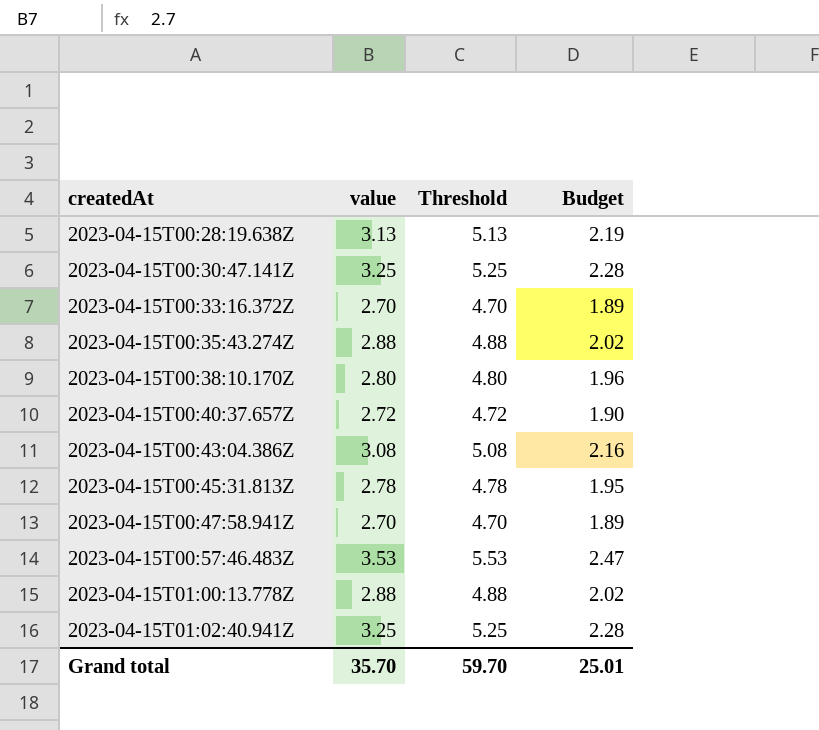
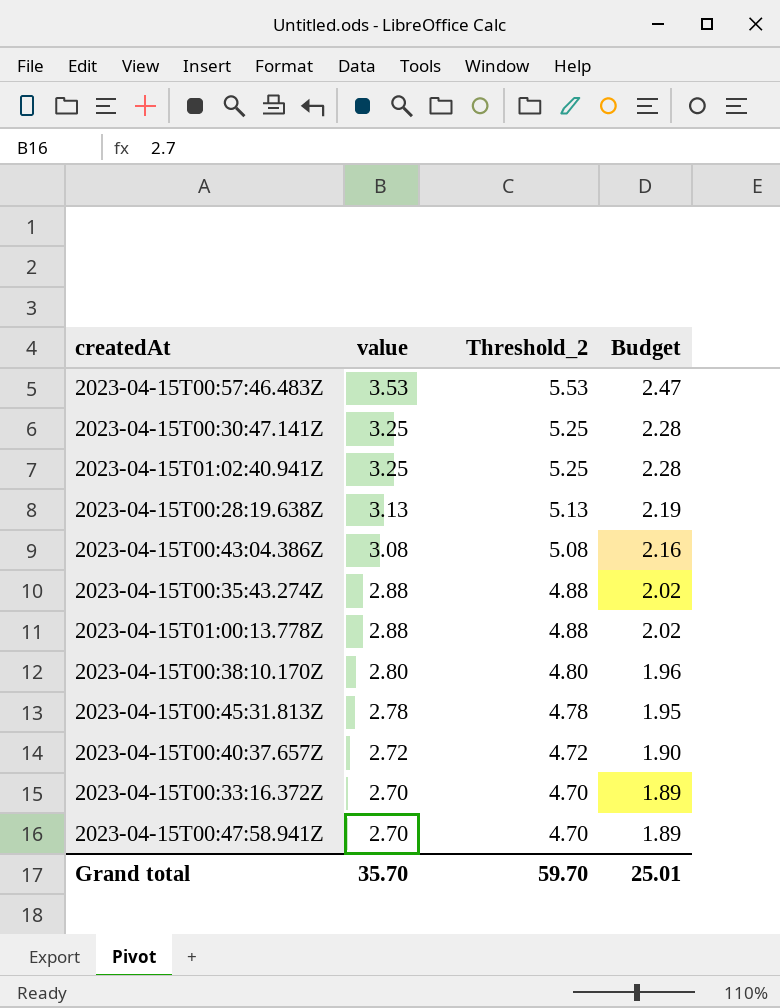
row order: createdAt ascending -> value descending
column name: Threshold -> Threshold_2

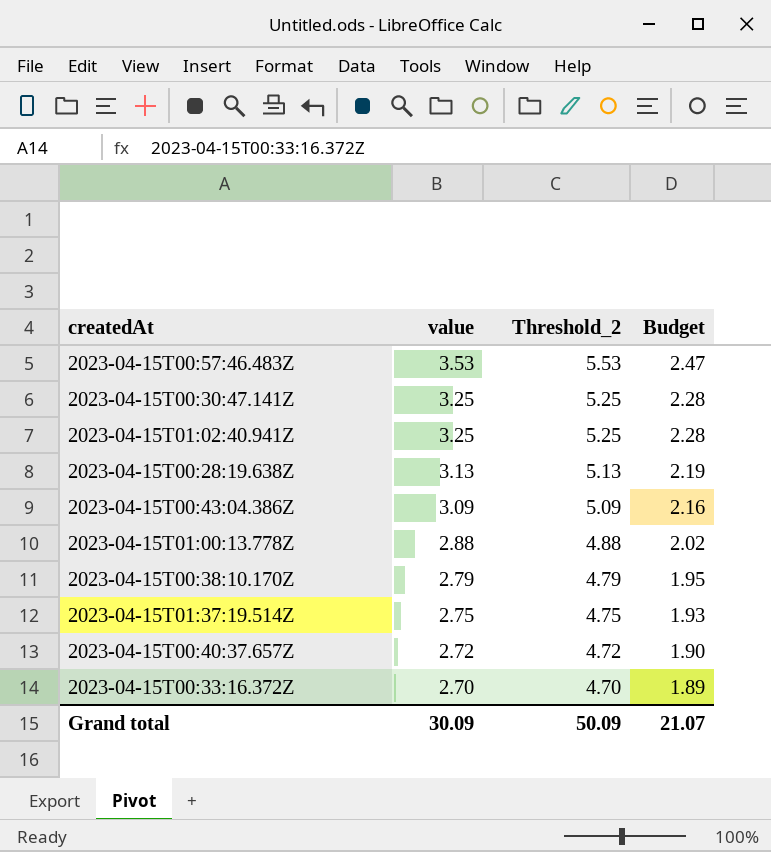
row 2023-04-15T00:35:43.274Z: 2.88 | 4.88 | 2.02 -> none
row 2023-04-15T00:45:31.813Z: 2.78 | 4.78 | 1.95 -> none
row 2023-04-15T00:47:58.941Z: 2.70 | 4.70 | 1.89 -> none
2023-04-15T00:43:04.386Z | value: 3.08 -> 3.09
2023-04-15T00:43:04.386Z | Threshold_2: 5.08 -> 5.09
2023-04-15T00:38:10.170Z | value: 2.80 -> 2.79
2023-04-15T00:38:10.170Z | Threshold_2: 4.80 -> 4.79
2023-04-15T00:38:10.170Z | Budget: 1.96 -> 1.95
row 2023-04-15T01:37:19.514Z: none -> 2.75 | 4.75 | 1.93
Grand total | value: 35.70 -> 30.09
Grand total | Threshold_2: 59.70 -> 50.09
Grand total | Budget: 25.01 -> 21.07

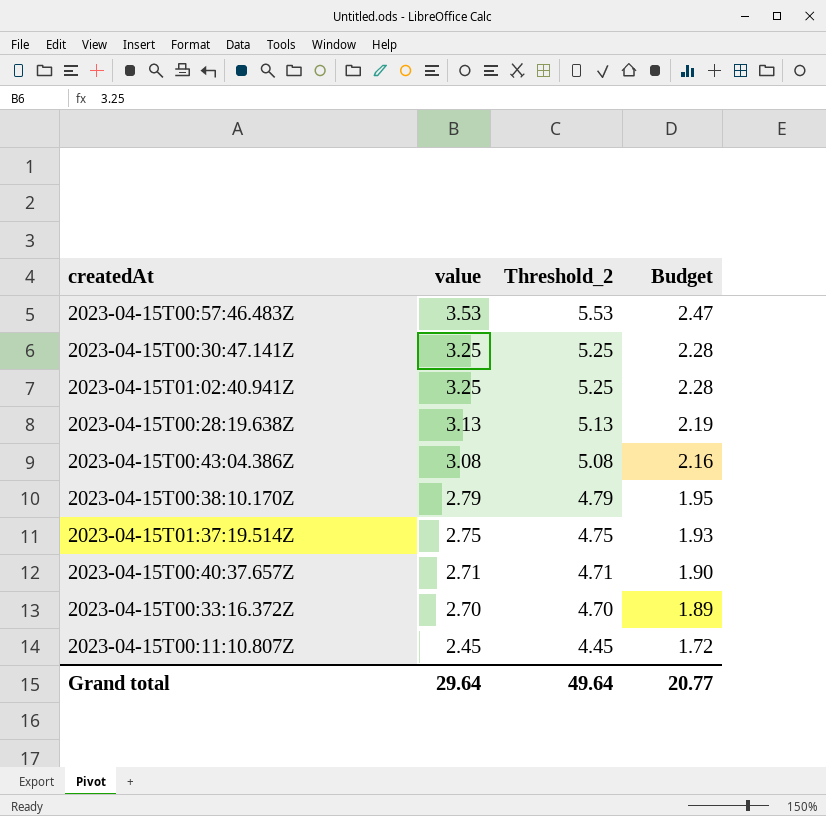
row 2023-04-15T01:00:13.778Z: 2.88 | 4.88 | 2.02 -> none
2023-04-15T00:43:04.386Z | value: 3.09 -> 3.08
2023-04-15T00:43:04.386Z | Threshold_2: 5.09 -> 5.08
2023-04-15T00:40:37.657Z | value: 2.72 -> 2.71
2023-04-15T00:40:37.657Z | Threshold_2: 4.72 -> 4.71
row 2023-04-15T00:11:10.807Z: none -> 2.45 | 4.45 | 1.72
Grand total | value: 30.09 -> 29.64
Grand total | Threshold_2: 50.09 -> 49.64
Grand total | Budget: 21.07 -> 20.77

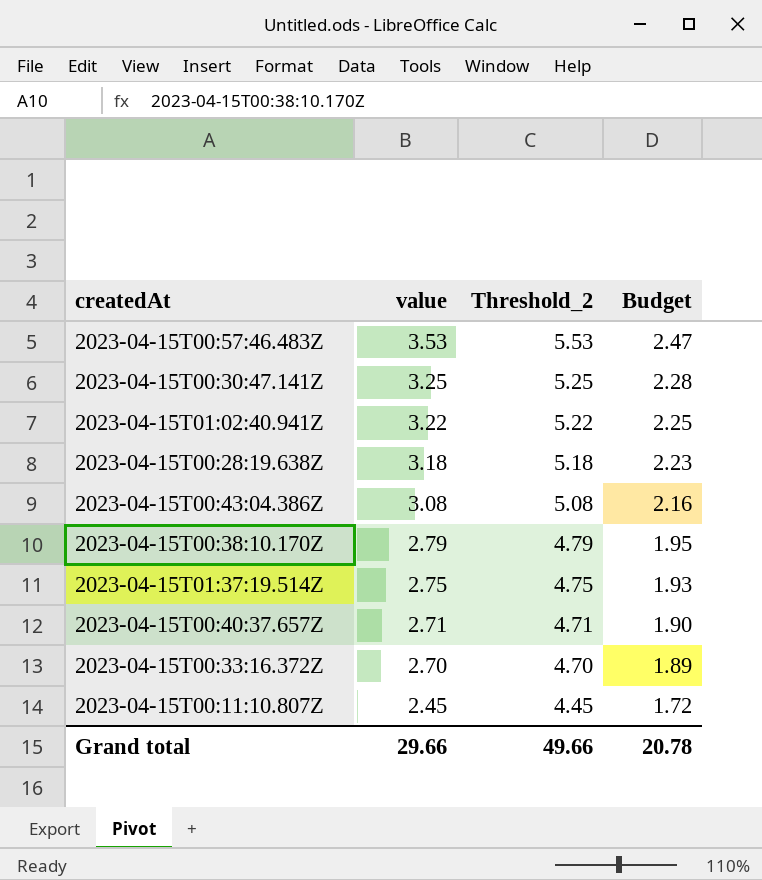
2023-04-15T01:02:40.941Z | value: 3.25 -> 3.22
2023-04-15T01:02:40.941Z | Threshold_2: 5.25 -> 5.22
2023-04-15T01:02:40.941Z | Budget: 2.28 -> 2.25
2023-04-15T00:28:19.638Z | value: 3.13 -> 3.18
2023-04-15T00:28:19.638Z | Threshold_2: 5.13 -> 5.18
2023-04-15T00:28:19.638Z | Budget: 2.19 -> 2.23
Grand total | value: 29.64 -> 29.66
Grand total | Threshold_2: 49.64 -> 49.66
Grand total | Budget: 20.77 -> 20.78

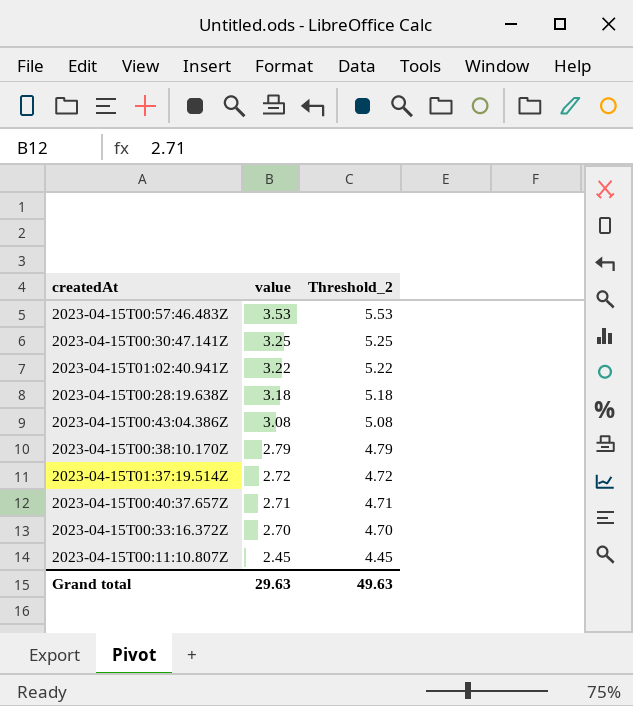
column Budget | formula: [value] * 0.7 -> none
2023-04-15T01:37:19.514Z | value: 2.75 -> 2.72
2023-04-15T01:37:19.514Z | Threshold_2: 4.75 -> 4.72
Grand total | value: 29.66 -> 29.63
Grand total | Threshold_2: 49.66 -> 49.63

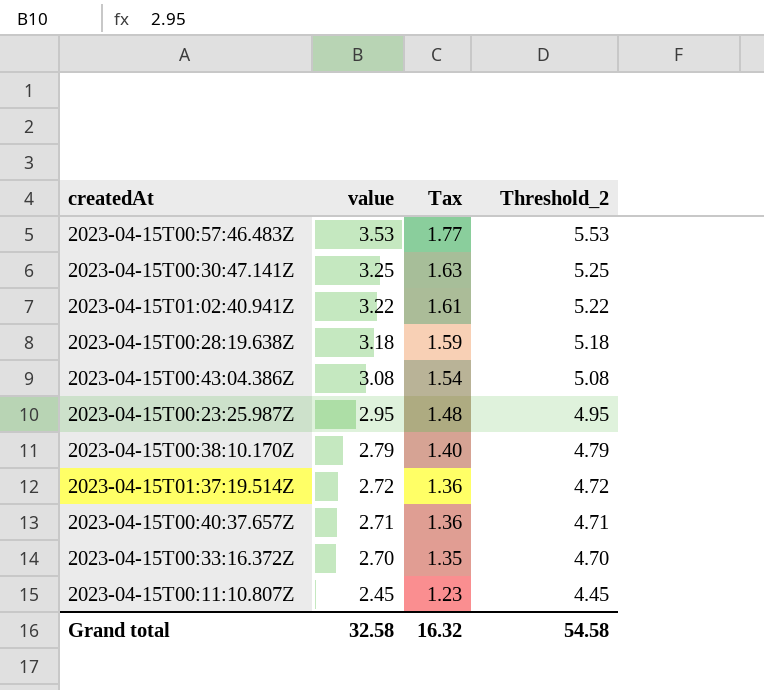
column Tax | formula: none -> [value] * 0.5
row 2023-04-15T00:23:25.987Z: none -> 2.95 | 1.48 | 4.95
Grand total | value: 29.63 -> 32.58
Grand total | Threshold_2: 49.63 -> 54.58

